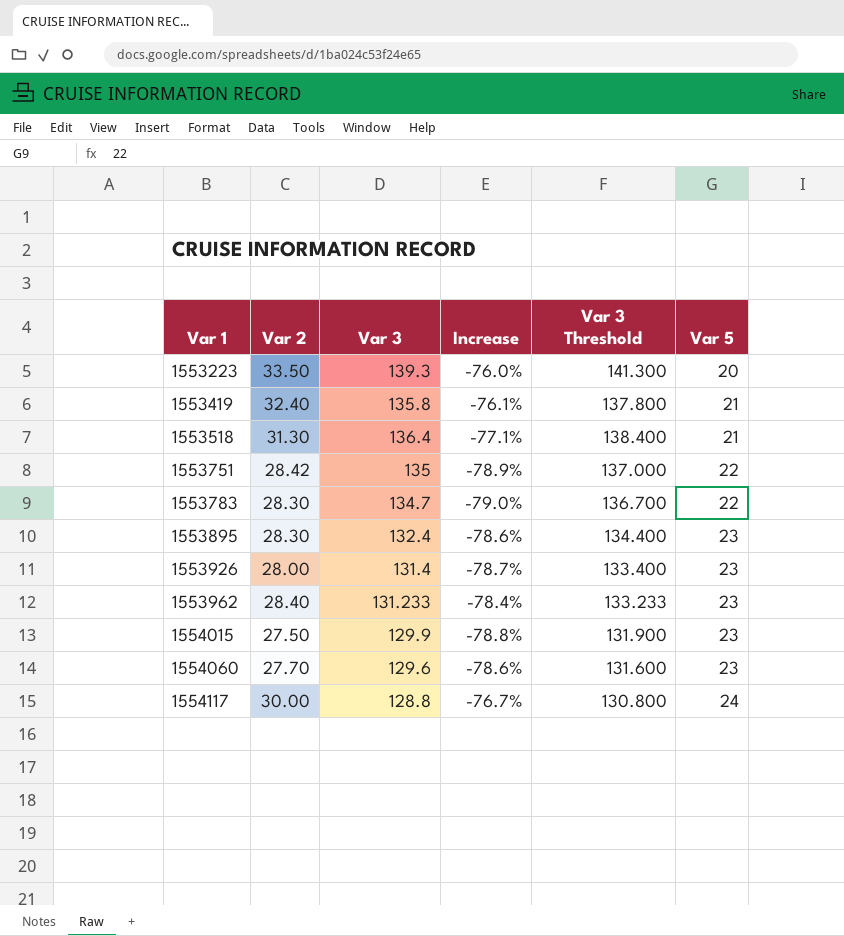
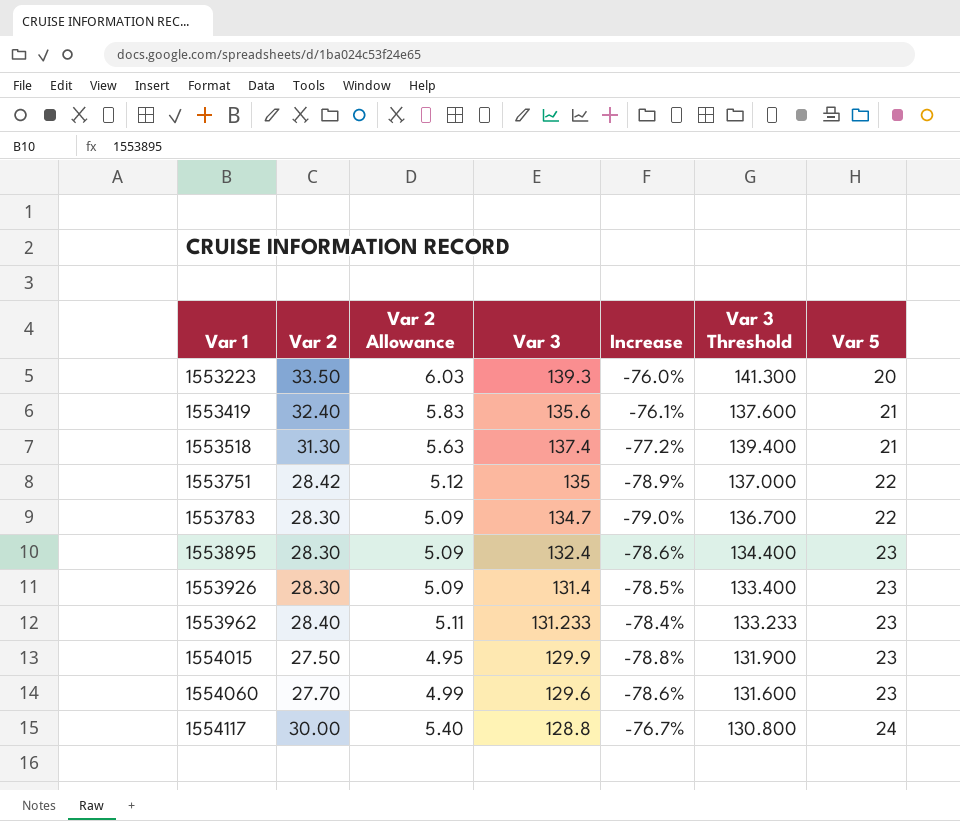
column Var 2 Allowance | formula: none -> [Var 2] * 0.18
1553419 | Var 3: 135.8 -> 135.6
1553419 | Var 3 Threshold: 137.800 -> 137.600
1553518 | Var 3: 136.4 -> 137.4
1553518 | Increase: -77.1% -> -77.2%
1553518 | Var 3 Threshold: 138.400 -> 139.400
1553926 | Var 2: 28.00 -> 28.30
1553926 | Increase: -78.7% -> -78.5%

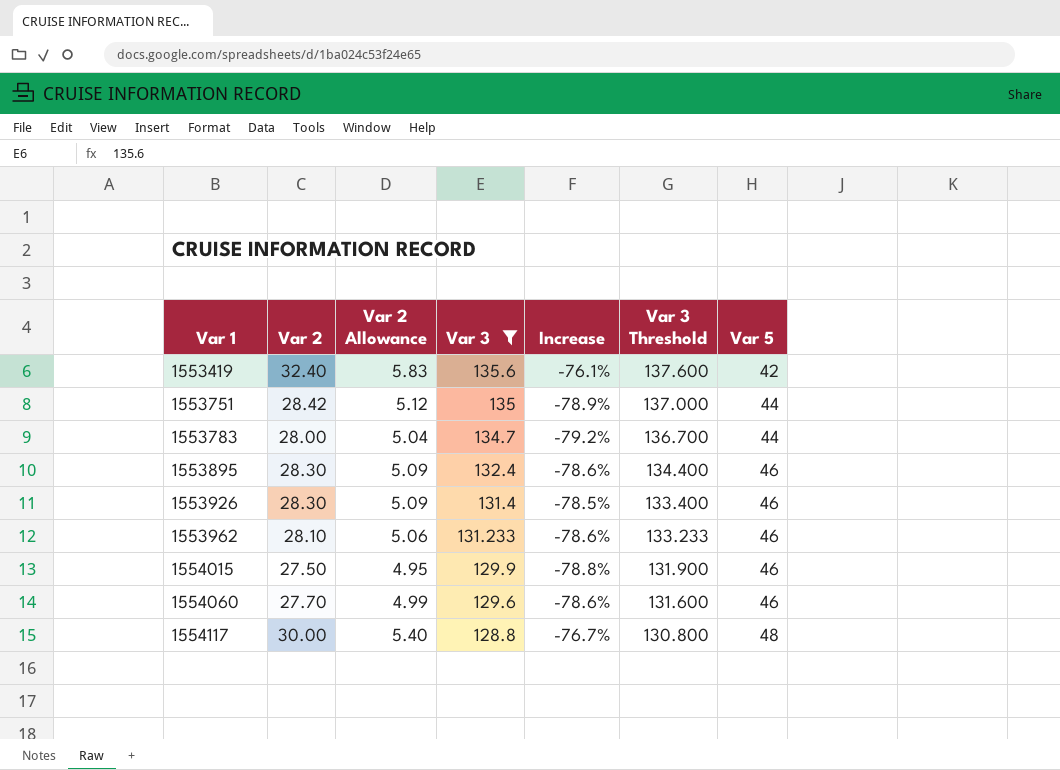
filter: none -> Var 3 <= 135.6
1553419 | Var 5: 21 -> 42
1553751 | Var 5: 22 -> 44
1553783 | Var 2: 28.30 -> 28.00
1553783 | Var 2 Allowance: 5.09 -> 5.04
1553783 | Increase: -79.0% -> -79.2%
1553783 | Var 5: 22 -> 44
1553895 | Var 5: 23 -> 46
1553926 | Var 5: 23 -> 46
1553962 | Var 2: 28.40 -> 28.10
1553962 | Var 2 Allowance: 5.11 -> 5.06
1553962 | Increase: -78.4% -> -78.6%
1553962 | Var 5: 23 -> 46
1554015 | Var 5: 23 -> 46
1554060 | Var 5: 23 -> 46
1554117 | Var 5: 24 -> 48

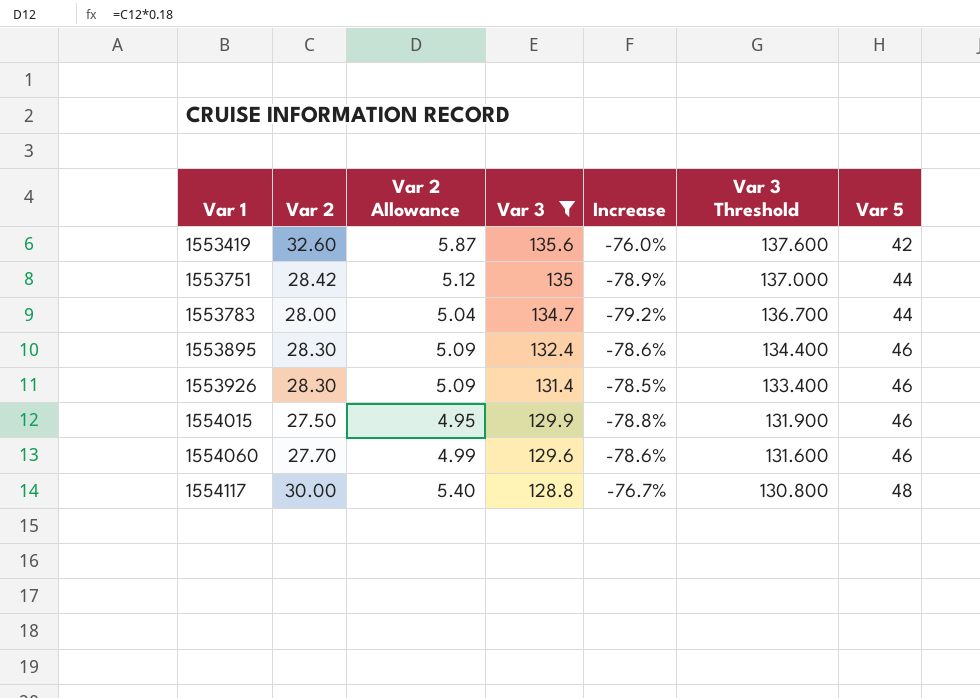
row 1553962: 28.10 | 5.06 | 131.233 | -78.6% | 133.233 | 46 -> none
1553419 | Var 2: 32.40 -> 32.60
1553419 | Var 2 Allowance: 5.83 -> 5.87
1553419 | Increase: -76.1% -> -76.0%

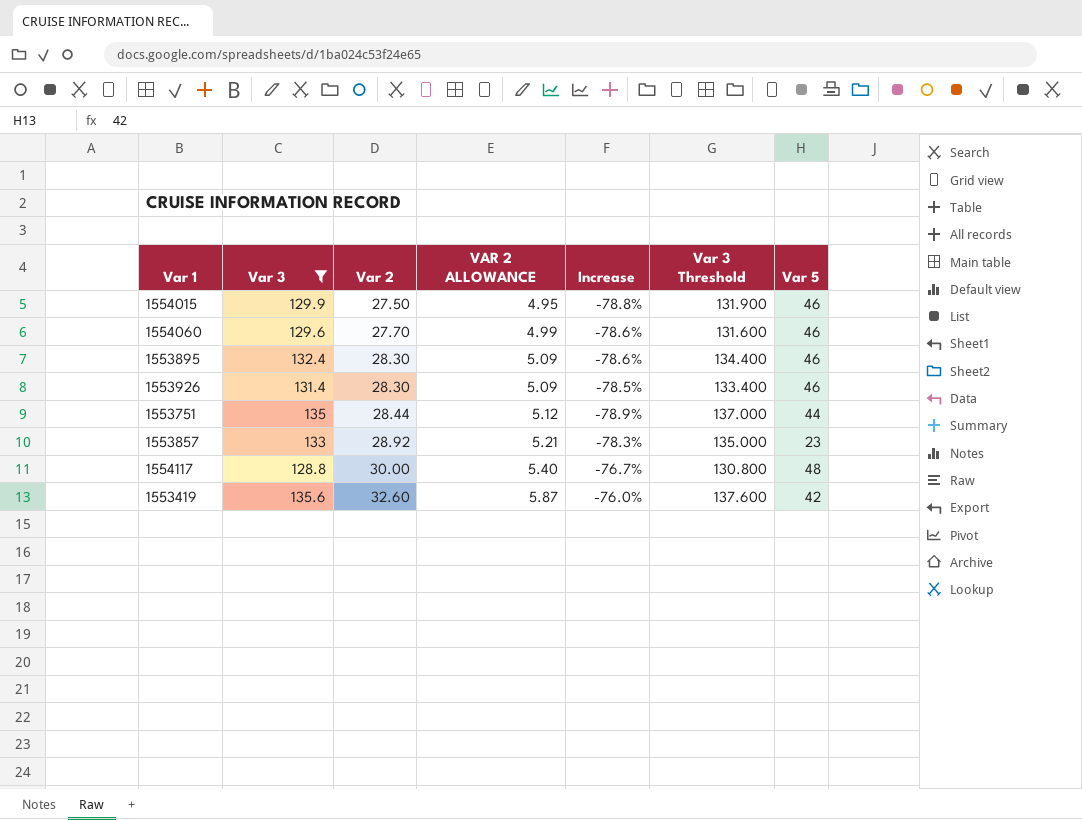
row order: Var 1 ascending -> Var 2 ascending
column Var 3 | position: 4 -> 2
column name: Var 2 Allowance -> VAR 2 ALLOWANCE
row 1553783: 28.00 | 5.04 | 134.7 | -79.2% | 136.700 | 44 -> none
1553751 | Var 2: 28.42 -> 28.44
row 1553857: none -> 133 | 28.92 | 5.21 | -78.3% | 135.000 | 23

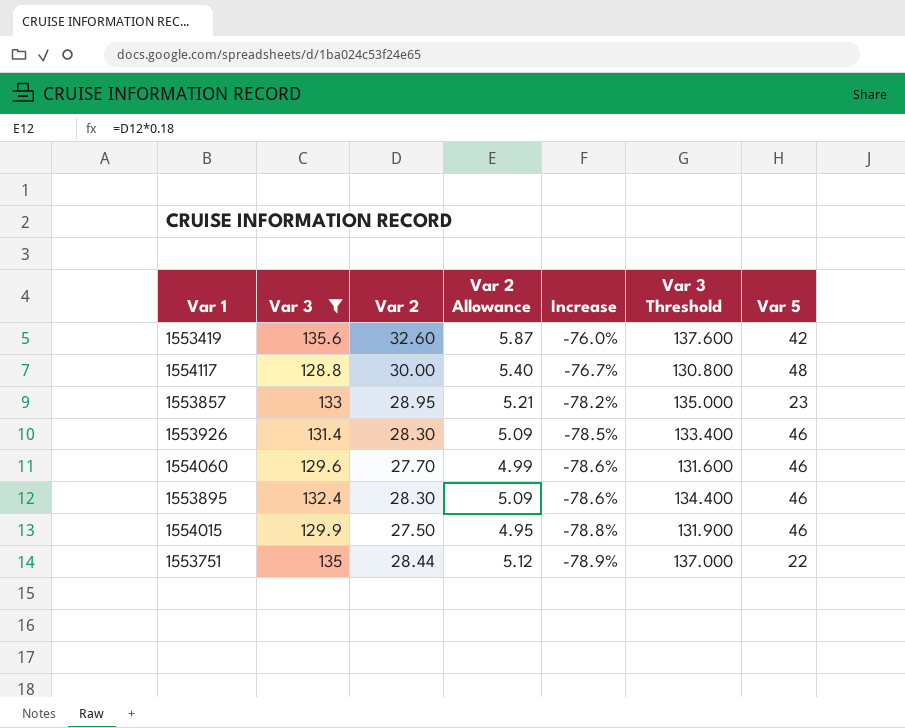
row order: Var 2 ascending -> Increase descending
column name: VAR 2 ALLOWANCE -> Var 2 Allowance
1553857 | Var 2: 28.92 -> 28.95
1553857 | Increase: -78.3% -> -78.2%
1553751 | Var 5: 44 -> 22

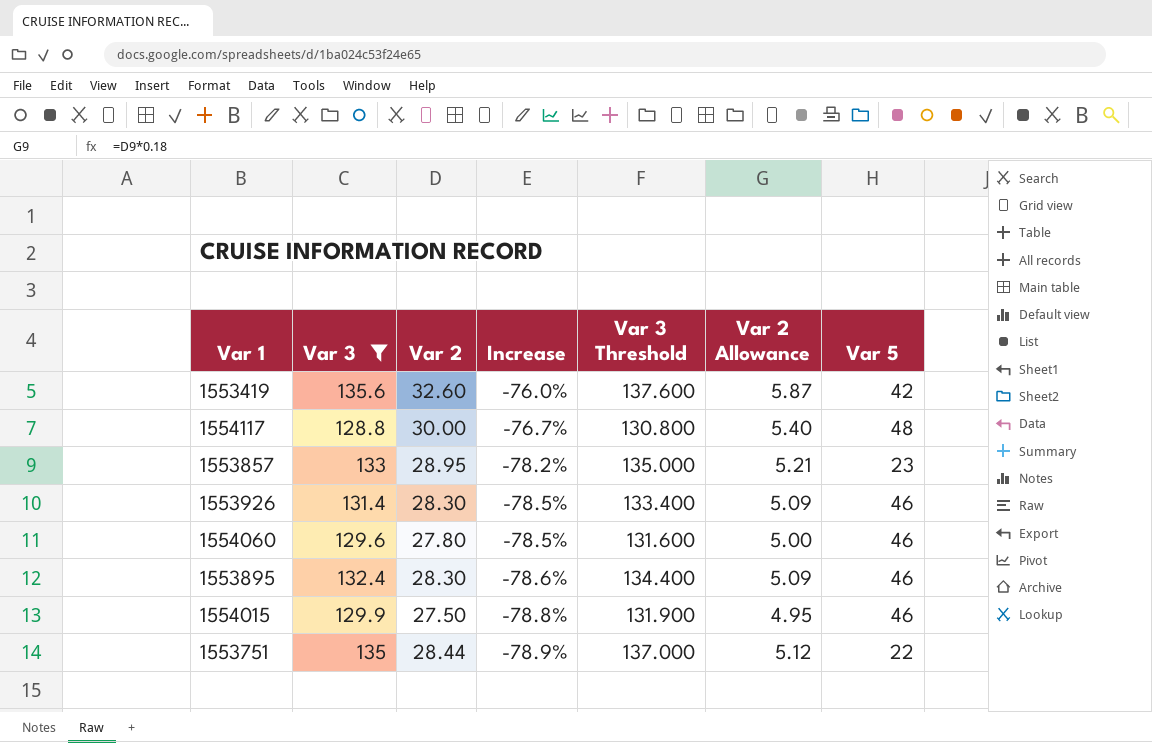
column Var 2 Allowance | position: 4 -> 6
1554060 | Var 2: 27.70 -> 27.80
1554060 | Increase: -78.6% -> -78.5%
1554060 | Var 2 Allowance: 4.99 -> 5.00

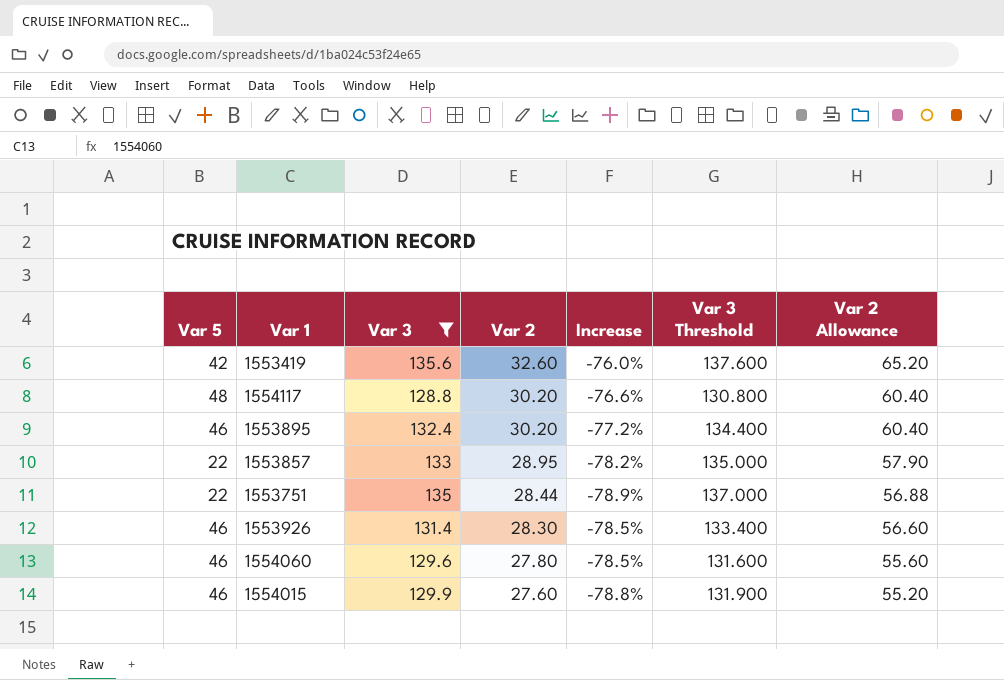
row order: Increase descending -> Var 2 descending
column Var 5 | position: 7 -> 1
column Var 2 Allowance | formula: [Var 2] * 0.18 -> [Var 2] * 2
1554117 | Var 2: 30.00 -> 30.20
1554117 | Increase: -76.7% -> -76.6%
1553895 | Var 2: 28.30 -> 30.20
1553895 | Increase: -78.6% -> -77.2%
1553857 | Var 5: 23 -> 22
1554015 | Var 2: 27.50 -> 27.60

